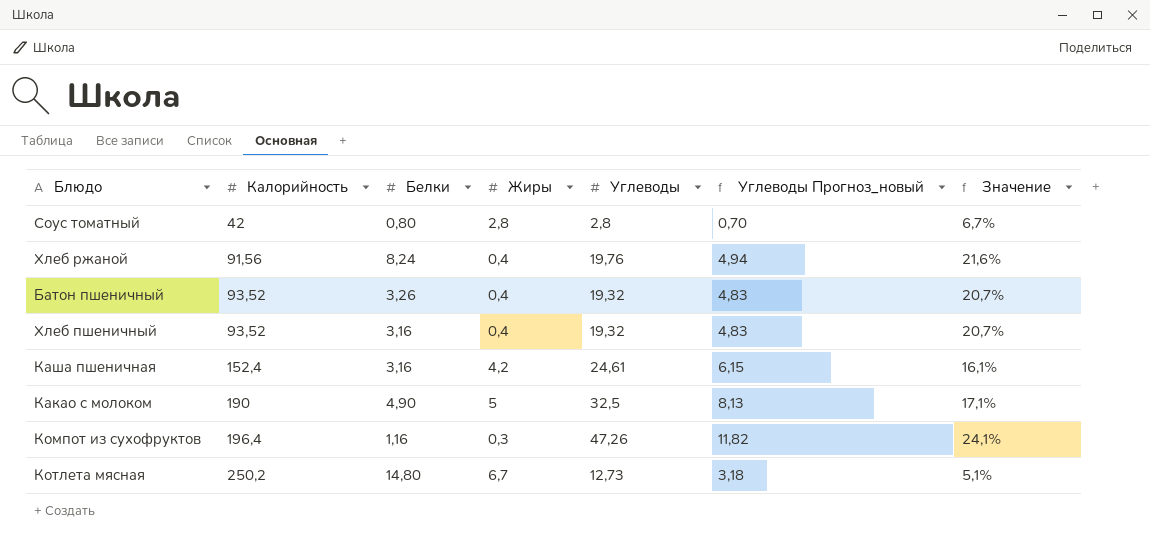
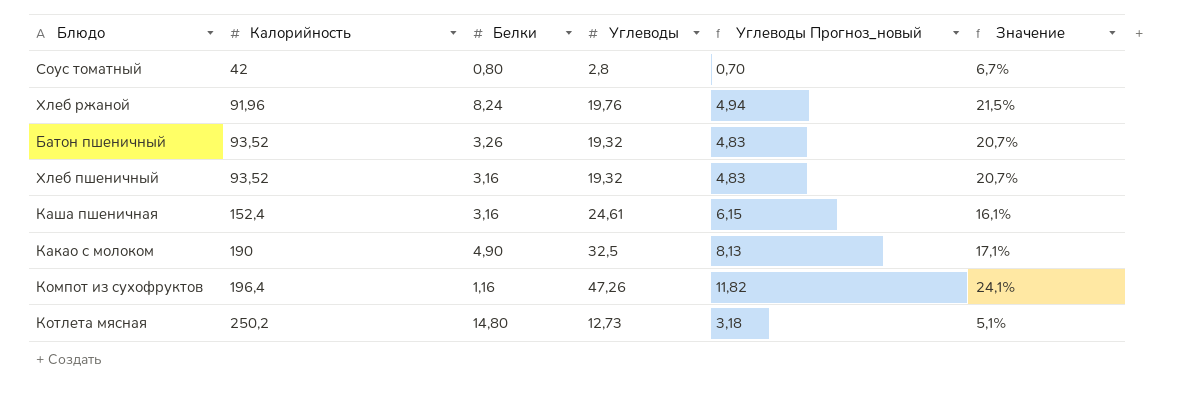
column Жиры | position: 4 -> none
Хлеб ржаной | Калорийность: 91,56 -> 91,96
Хлеб ржаной | Значение: 21,6% -> 21,5%

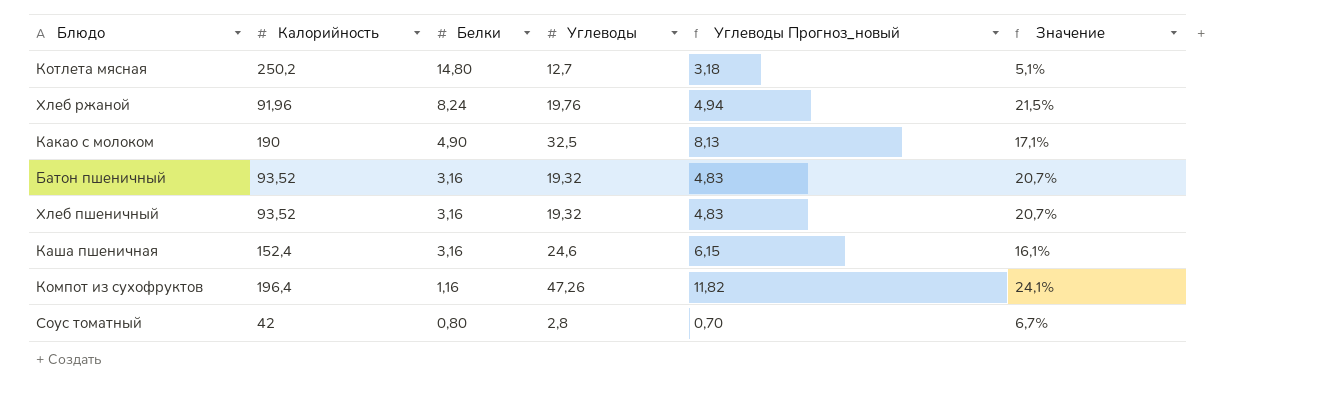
row order: Калорийность ascending -> Белки descending
Котлета мясная | Углеводы: 12,73 -> 12,7
Батон пшеничный | Белки: 3,26 -> 3,16
Каша пшеничная | Углеводы: 24,61 -> 24,6

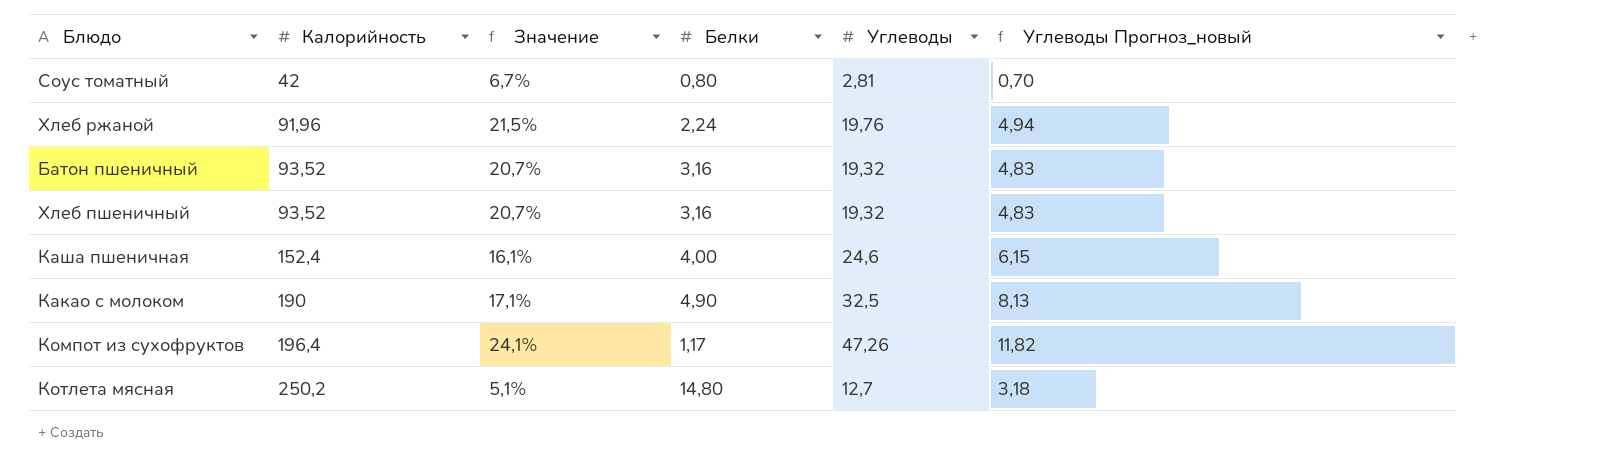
row order: Белки descending -> Калорийность ascending
column Значение | position: 6 -> 3
Соус томатный | Углеводы: 2,8 -> 2,81
Хлеб ржаной | Белки: 8,24 -> 2,24
Каша пшеничная | Белки: 3,16 -> 4,00
Компот из сухофруктов | Белки: 1,16 -> 1,17

